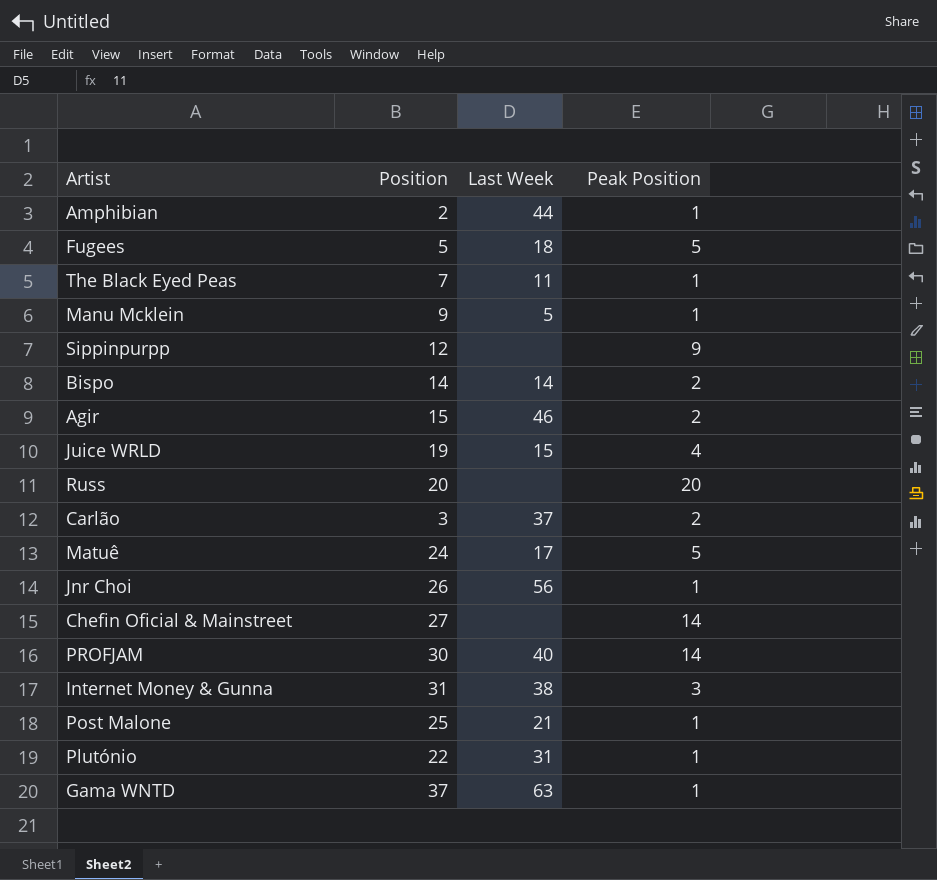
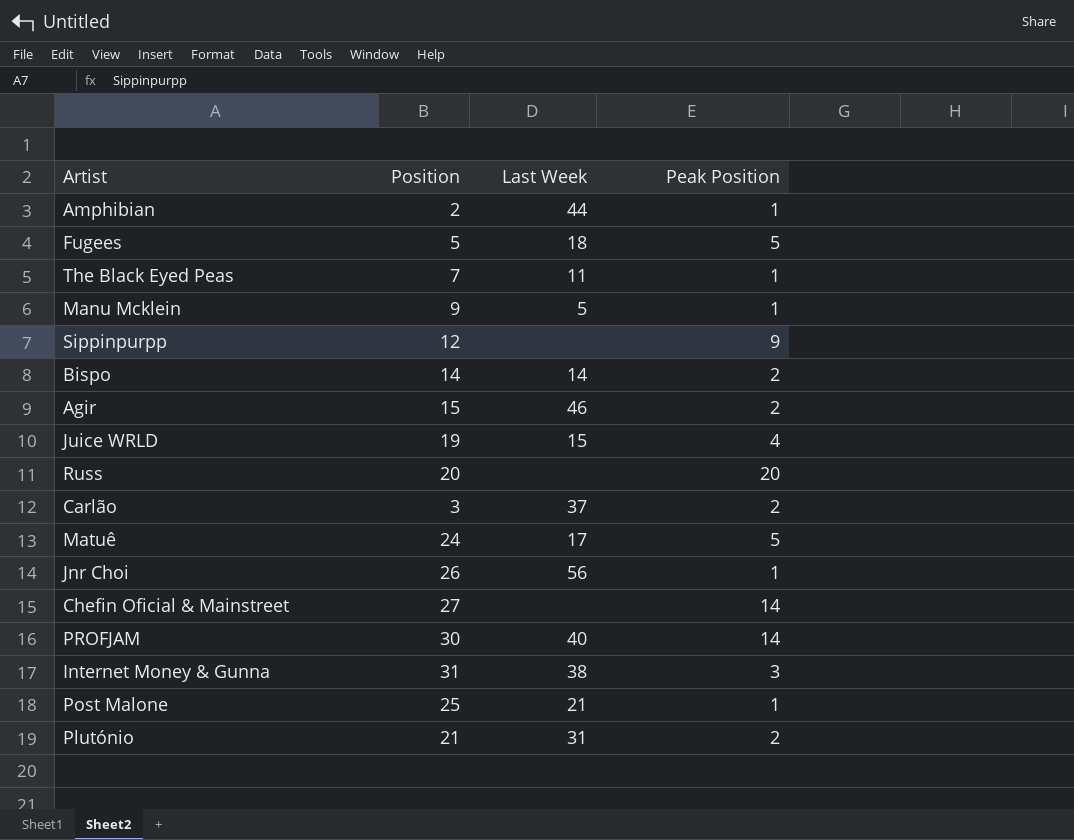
row Gama WNTD: 37 | 63 | 1 -> none
Plutónio | Position: 22 -> 21
Plutónio | Peak Position: 1 -> 2

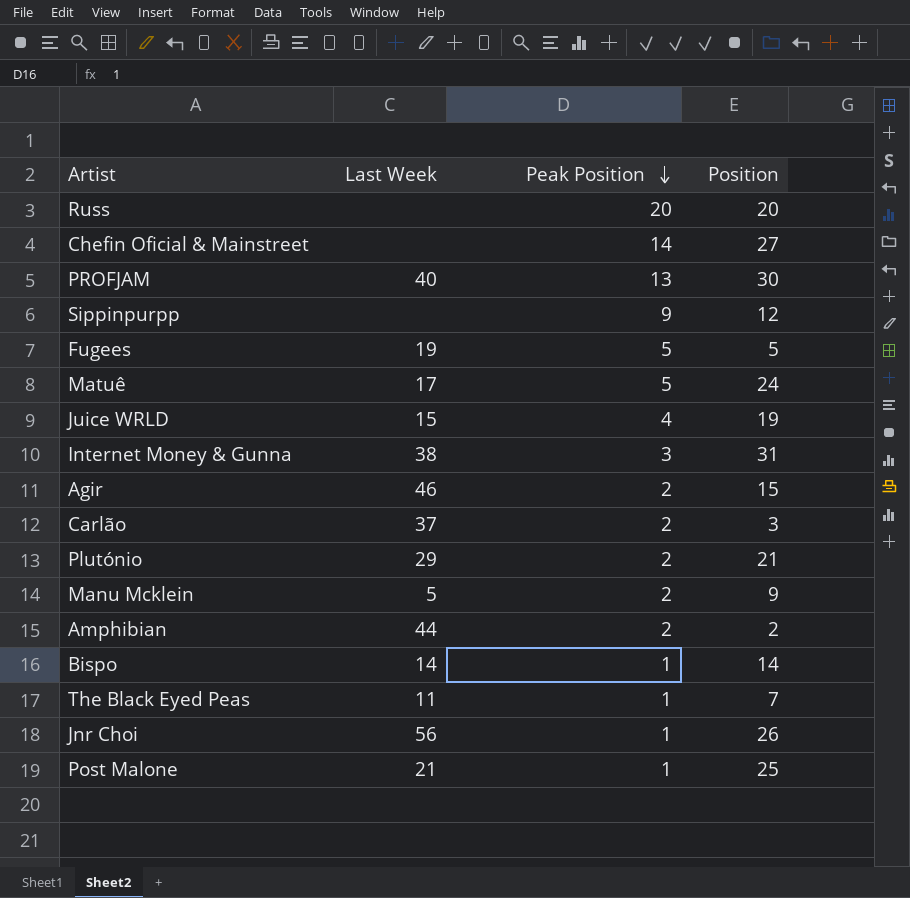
row order: none -> Peak Position descending
column Position | position: 2 -> 4
PROFJAM | Peak Position: 14 -> 13
Fugees | Last Week: 18 -> 19
Plutónio | Last Week: 31 -> 29
Manu Mcklein | Peak Position: 1 -> 2
Amphibian | Peak Position: 1 -> 2
Bispo | Peak Position: 2 -> 1

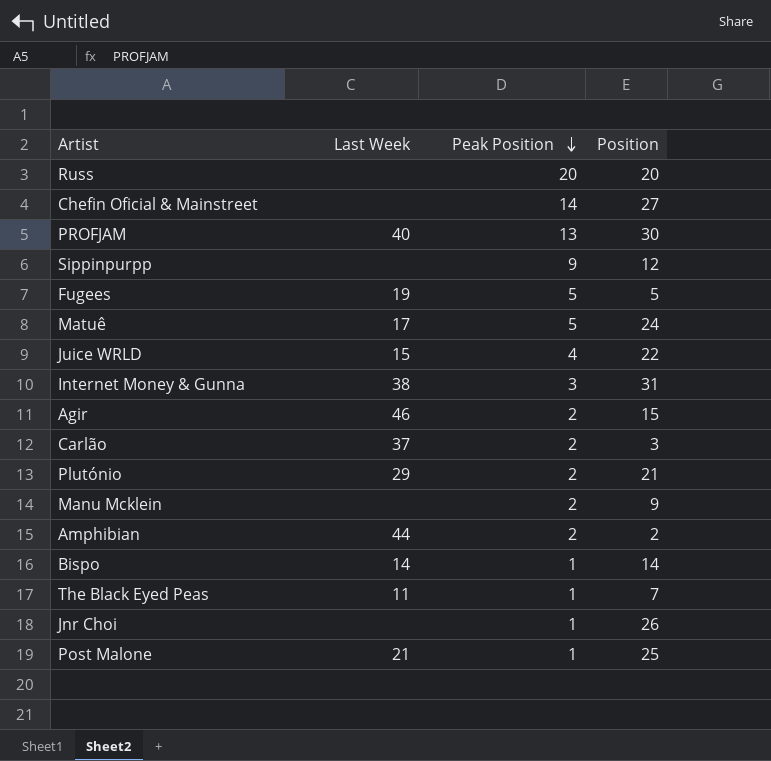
Juice WRLD | Position: 19 -> 22
Manu Mcklein | Last Week: 5 -> none
Jnr Choi | Last Week: 56 -> none

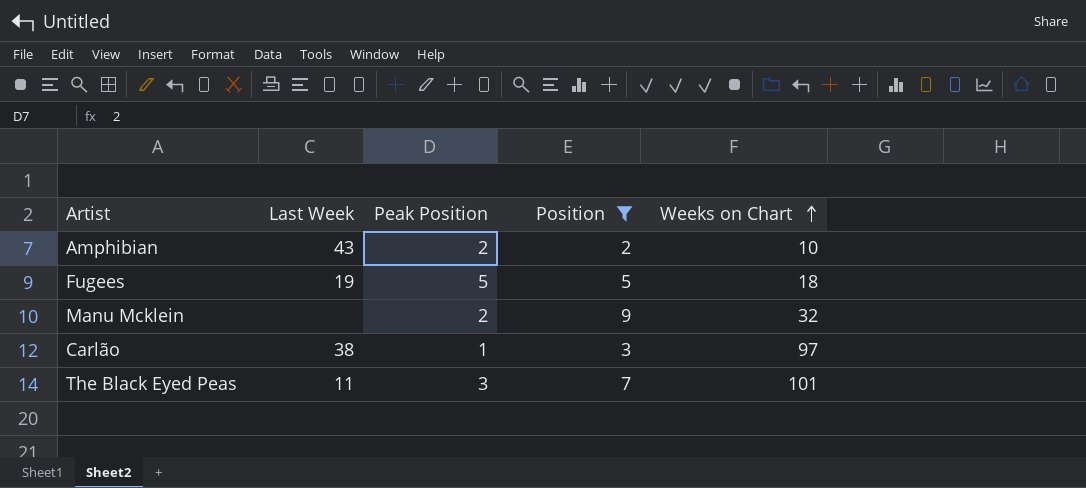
filter: none -> Position <= 9
row order: Peak Position descending -> Weeks on Chart ascending
column Weeks on Chart | position: none -> 5
Amphibian | Last Week: 44 -> 43
Carlão | Last Week: 37 -> 38
Carlão | Peak Position: 2 -> 1
The Black Eyed Peas | Peak Position: 1 -> 3

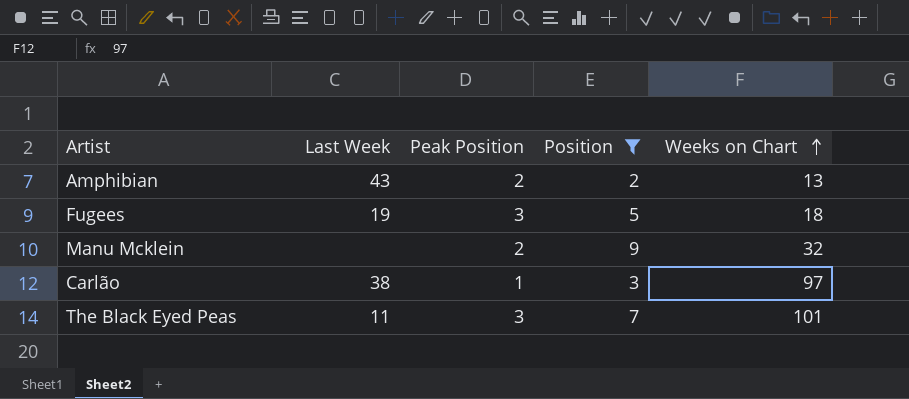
Amphibian | Weeks on Chart: 10 -> 13
Fugees | Peak Position: 5 -> 3

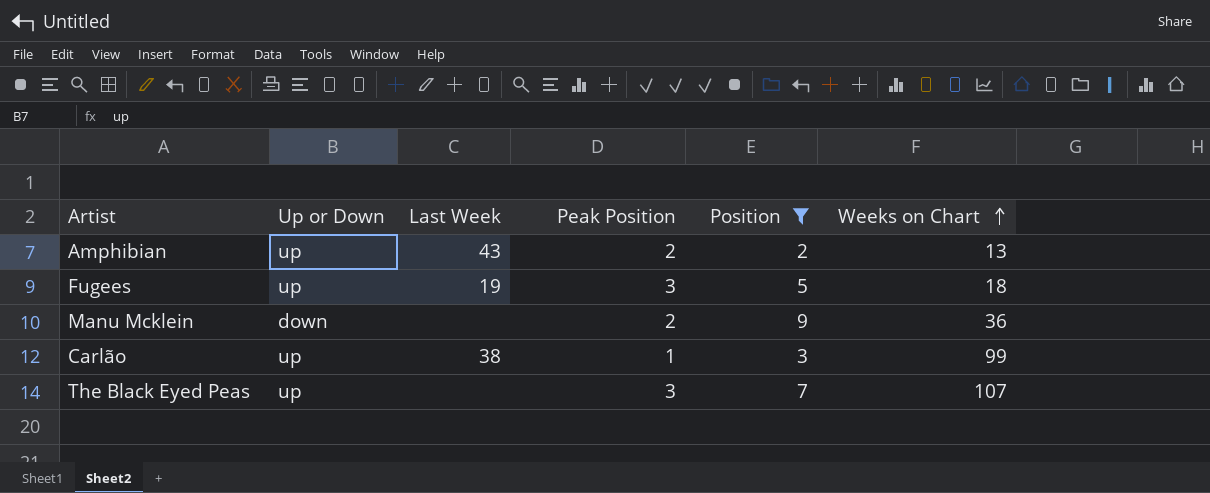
column Up or Down | position: none -> 2
Manu Mcklein | Weeks on Chart: 32 -> 36
Carlão | Weeks on Chart: 97 -> 99
The Black Eyed Peas | Last Week: 11 -> none
The Black Eyed Peas | Weeks on Chart: 101 -> 107

